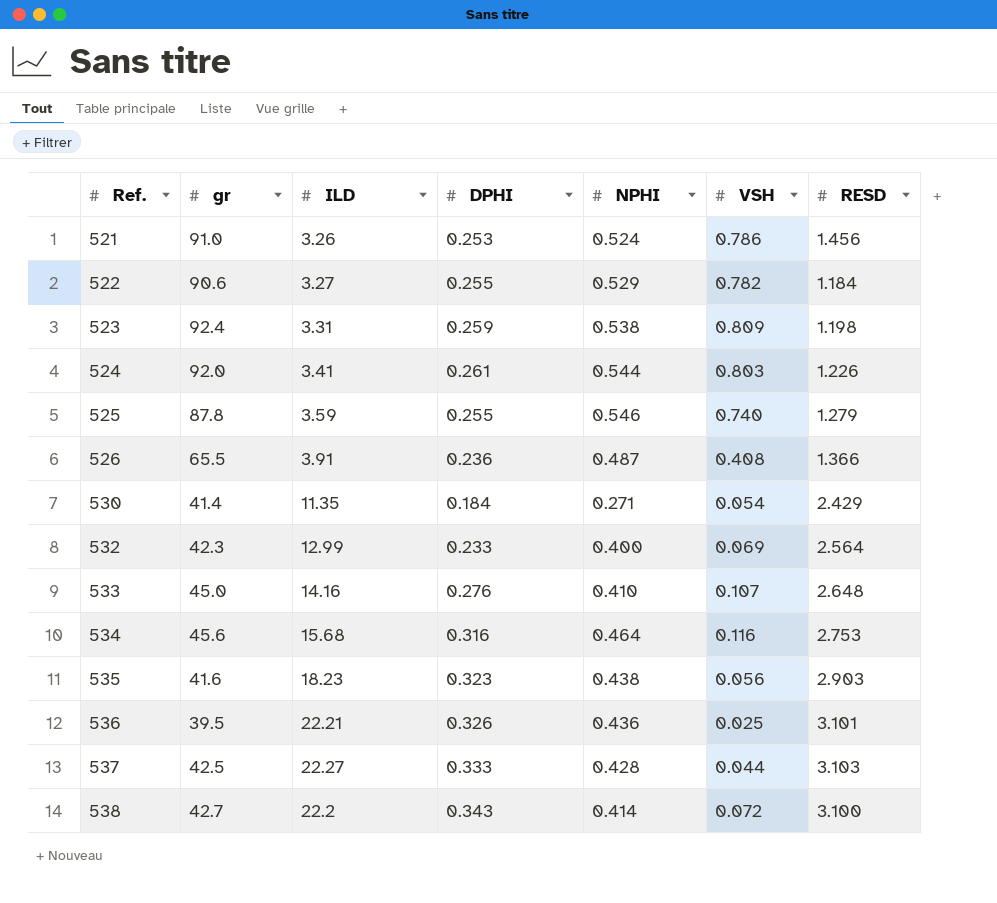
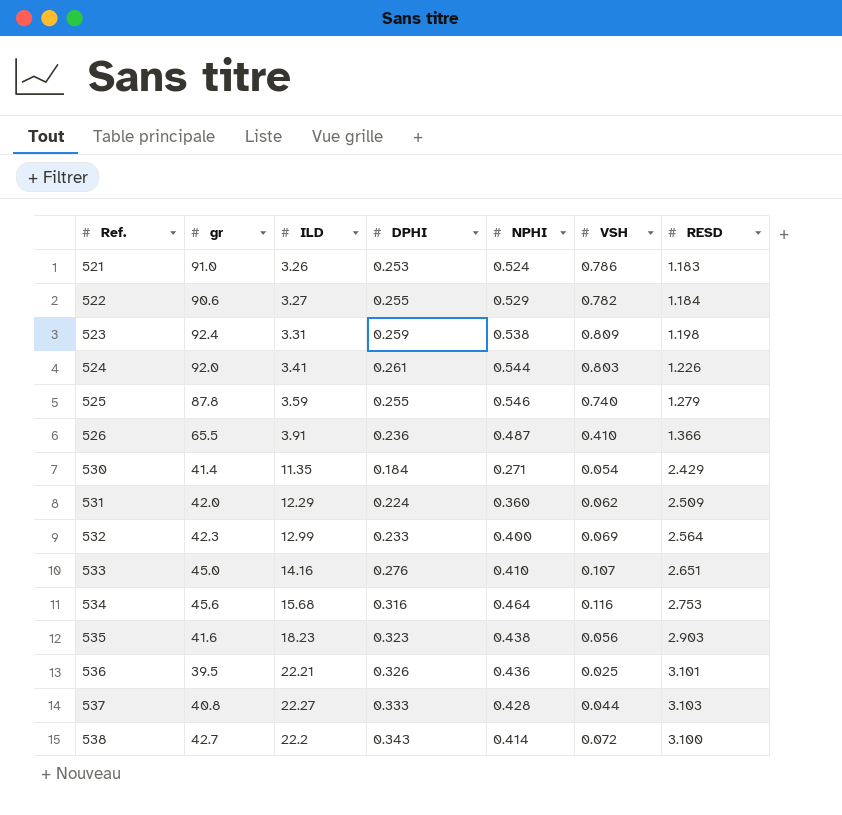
521 | RESD: 1.456 -> 1.183
526 | VSH: 0.408 -> 0.410
row 531: none -> 42.0 | 12.29 | 0.224 | 0.360 | 0.062 | 2.509
533 | RESD: 2.648 -> 2.651
537 | gr: 42.5 -> 40.8

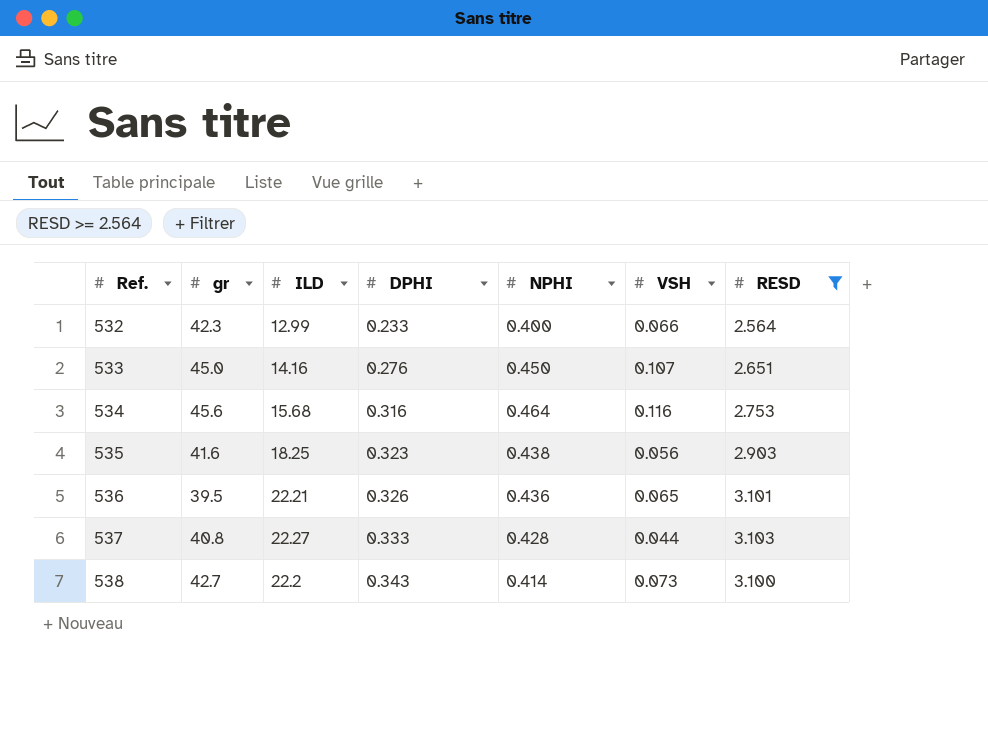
filter: none -> RESD >= 2.564
532 | VSH: 0.069 -> 0.066
533 | NPHI: 0.410 -> 0.450
535 | ILD: 18.23 -> 18.25
536 | VSH: 0.025 -> 0.065
538 | VSH: 0.072 -> 0.073

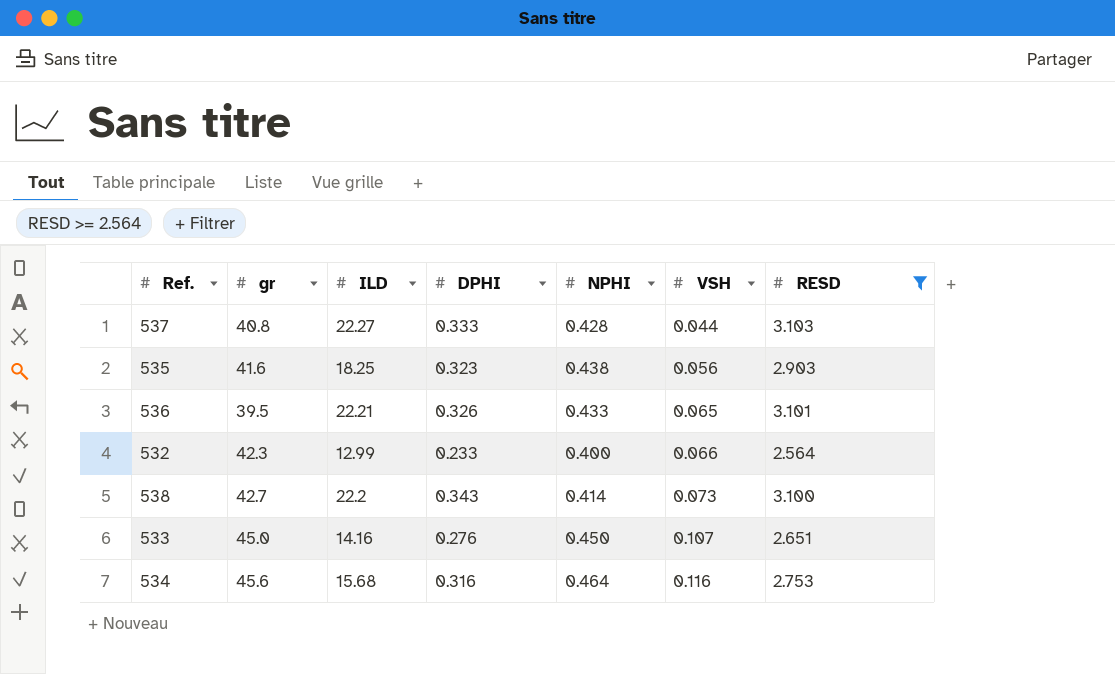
row order: Ref. ascending -> VSH ascending
536 | NPHI: 0.436 -> 0.433

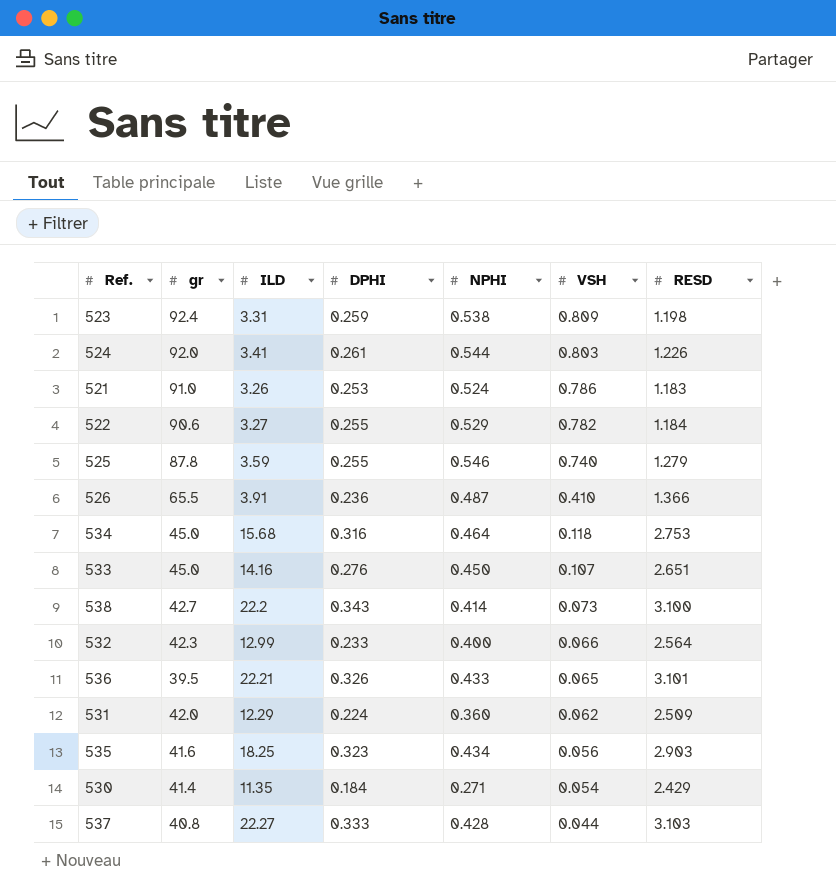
filter: RESD >= 2.564 -> none
row order: VSH ascending -> VSH descending
534 | gr: 45.6 -> 45.0
534 | VSH: 0.116 -> 0.118
535 | NPHI: 0.438 -> 0.434

